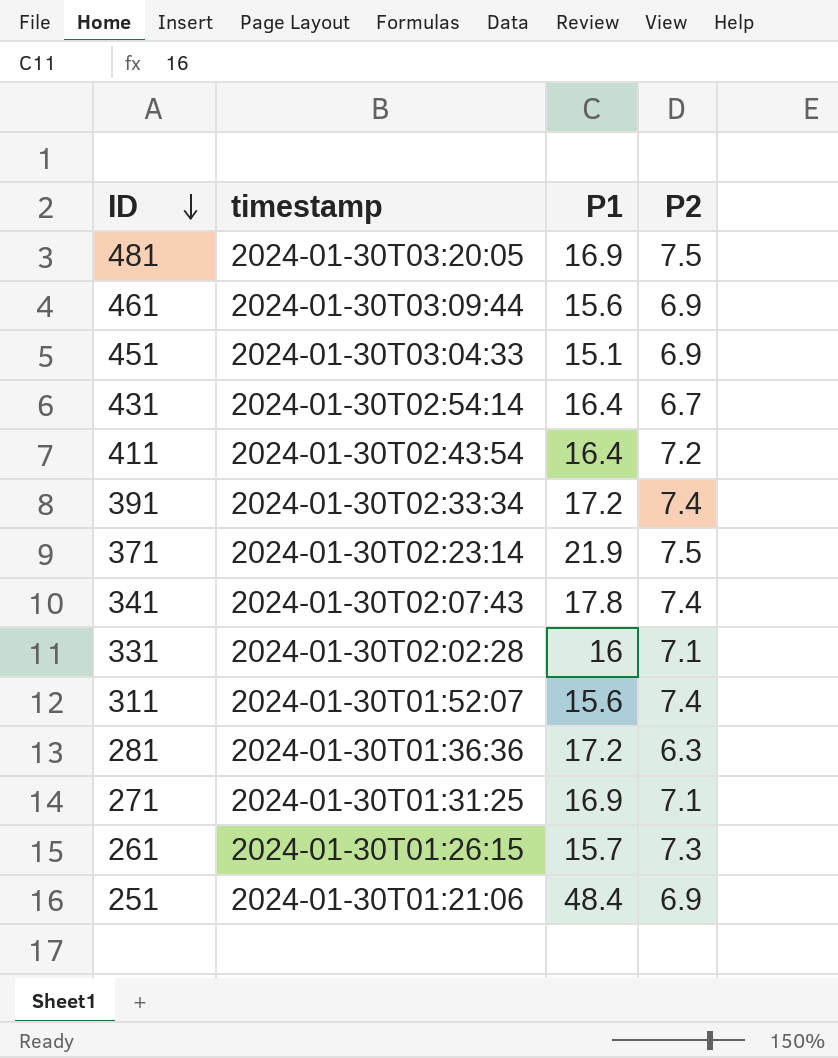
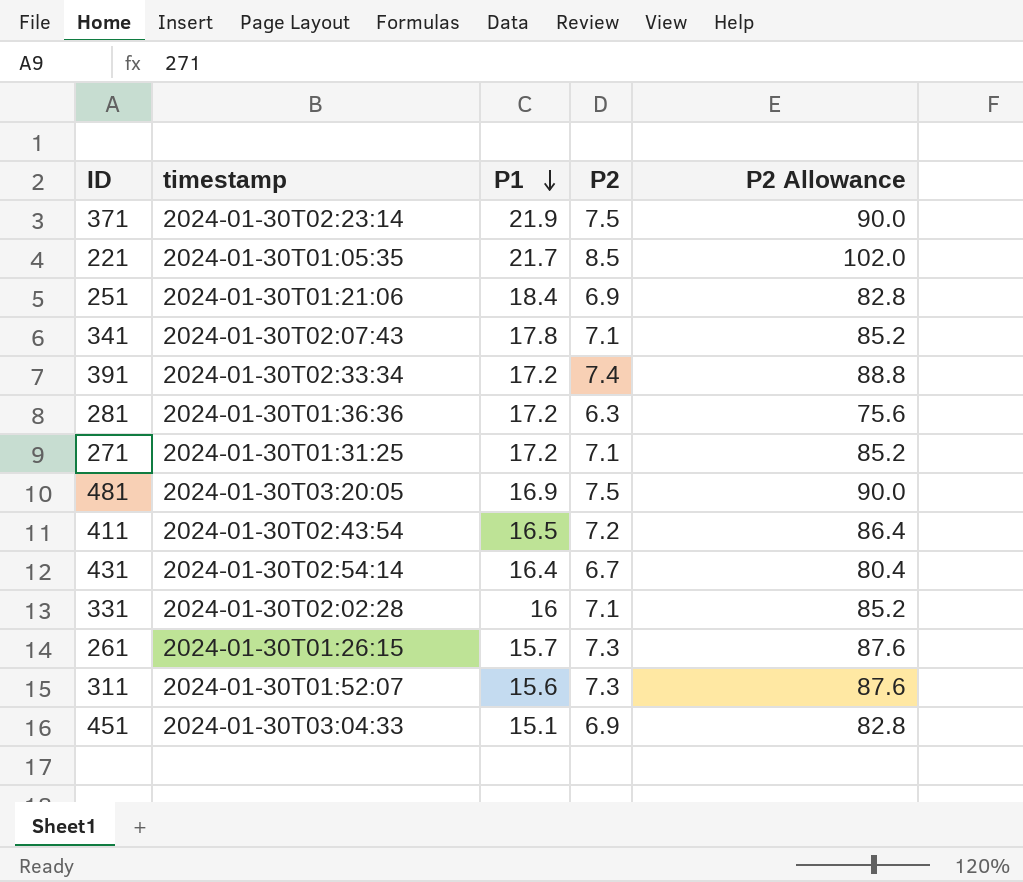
row order: ID descending -> P1 descending
column P2 Allowance | formula: none -> [P2] * 12
row 461: 2024-01-30T03:09:44 | 15.6 | 6.9 -> none
row 221: none -> 2024-01-30T01:05:35 | 21.7 | 8.5 | 102.0
251 | P1: 48.4 -> 18.4
341 | P2: 7.4 -> 7.1
271 | P1: 16.9 -> 17.2
411 | P1: 16.4 -> 16.5
311 | P2: 7.4 -> 7.3

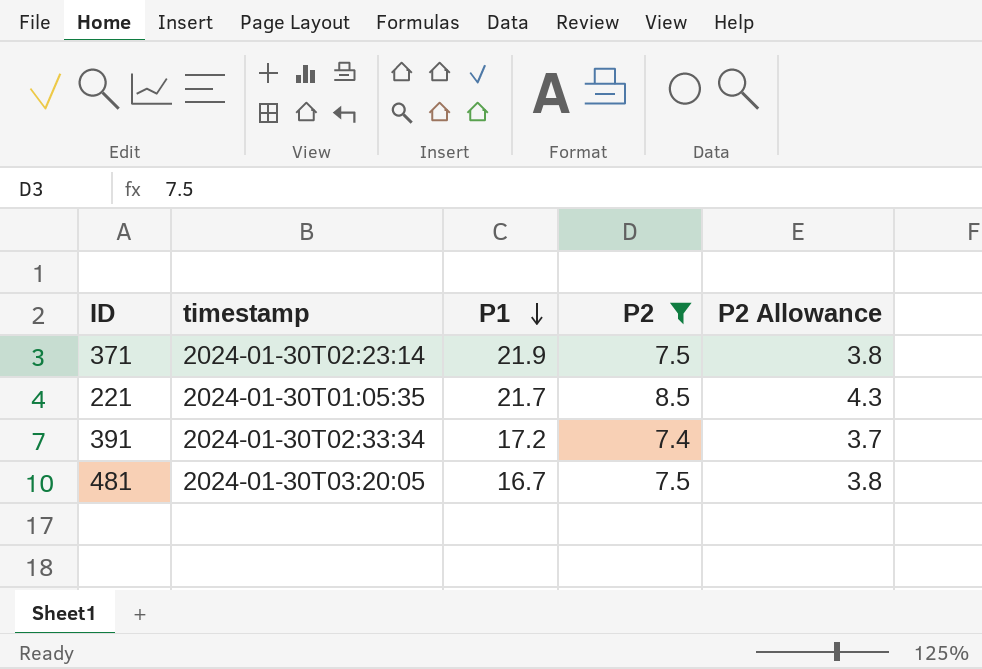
filter: none -> P2 >= 7.4
column P2 Allowance | formula: [P2] * 12 -> [P2] * 0.5
481 | P1: 16.9 -> 16.7

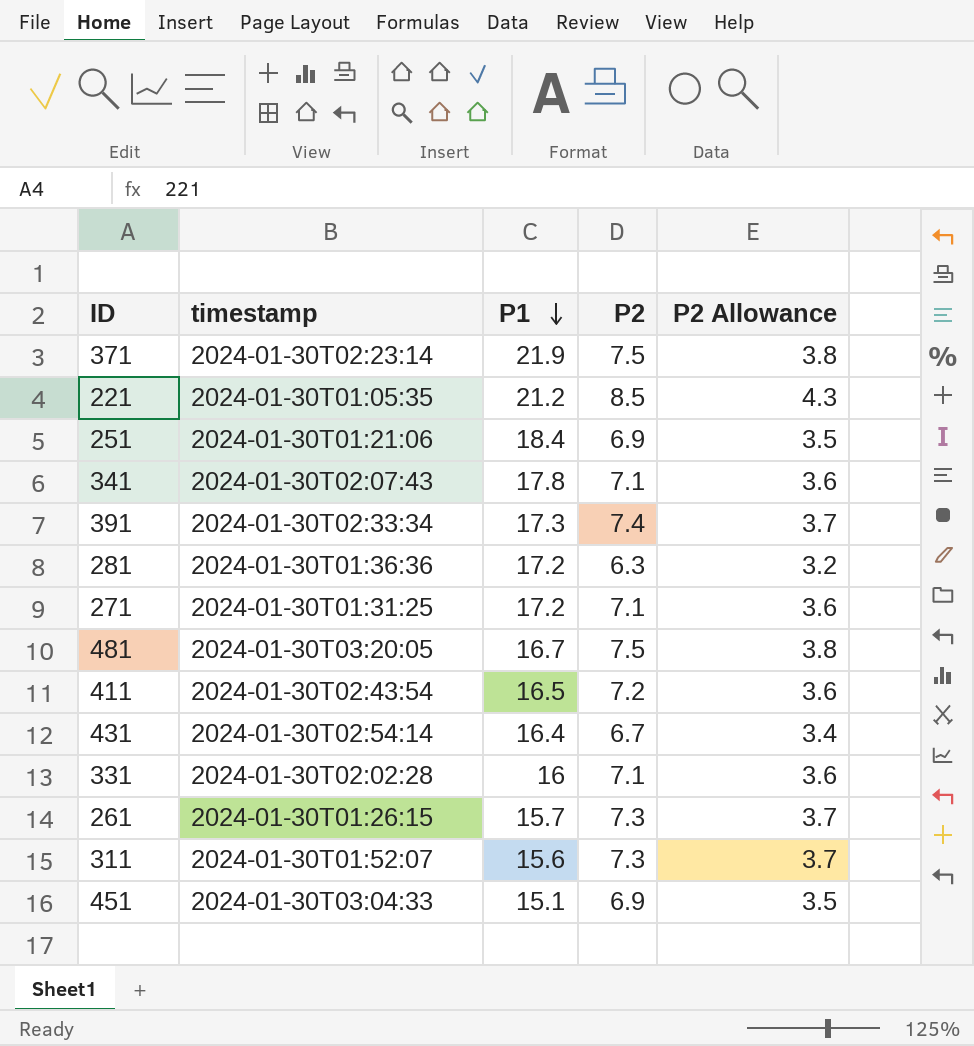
filter: P2 >= 7.4 -> none
221 | P1: 21.7 -> 21.2
391 | P1: 17.2 -> 17.3

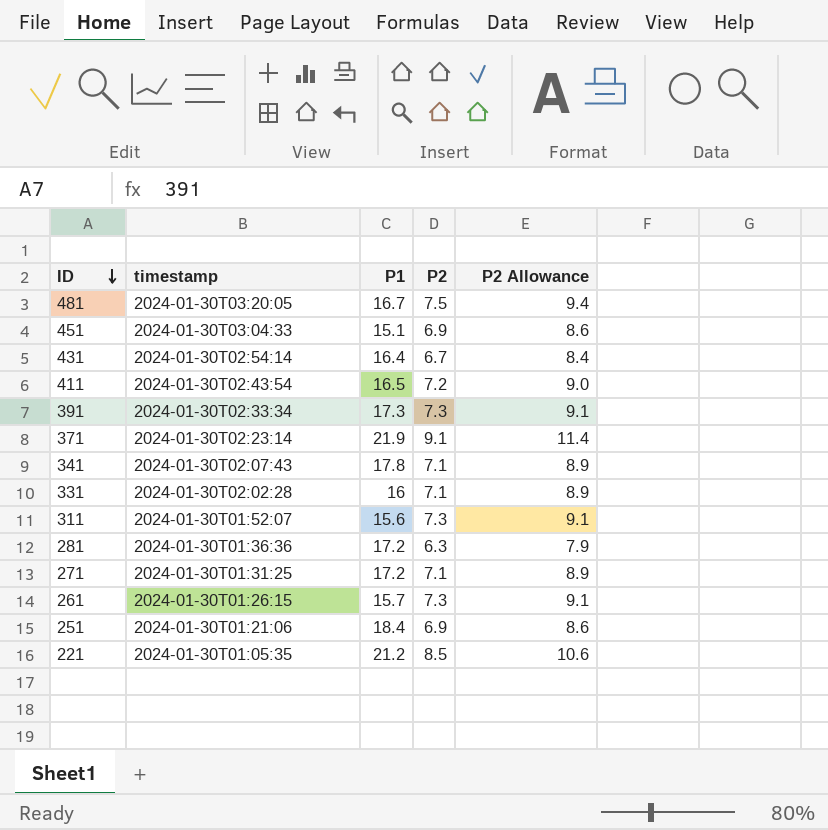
row order: P1 descending -> ID descending
column P2 Allowance | formula: [P2] * 0.5 -> [P2] * 1.25
391 | P2: 7.4 -> 7.3
371 | P2: 7.5 -> 9.1

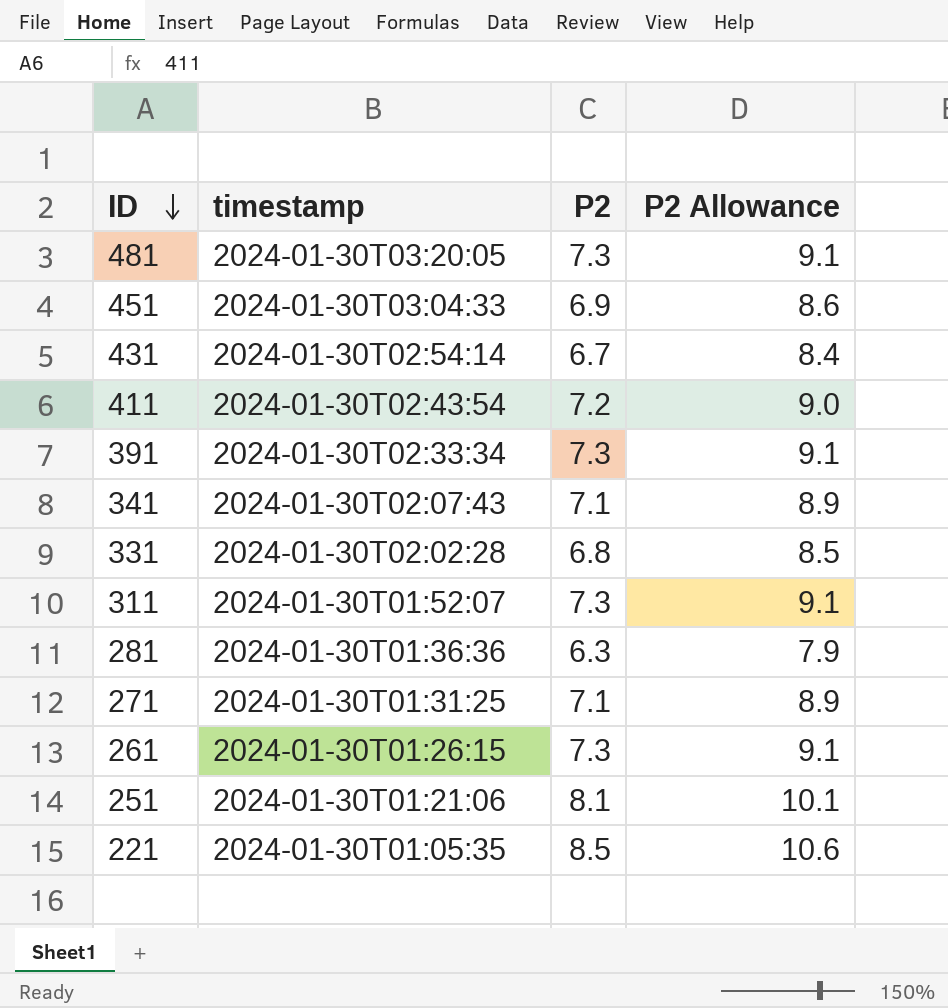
column P1 | position: 3 -> none
row 371: 2024-01-30T02:23:14 | 21.9 | 9.1 | 11.4 -> none
481 | P2: 7.5 -> 7.3
481 | P2 Allowance: 9.4 -> 9.1
331 | P2: 7.1 -> 6.8
331 | P2 Allowance: 8.9 -> 8.5
251 | P2: 6.9 -> 8.1
251 | P2 Allowance: 8.6 -> 10.1

